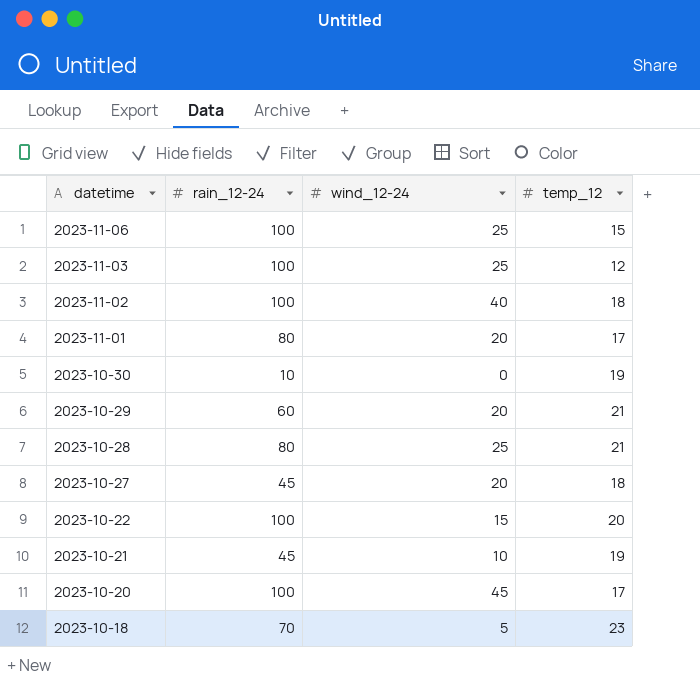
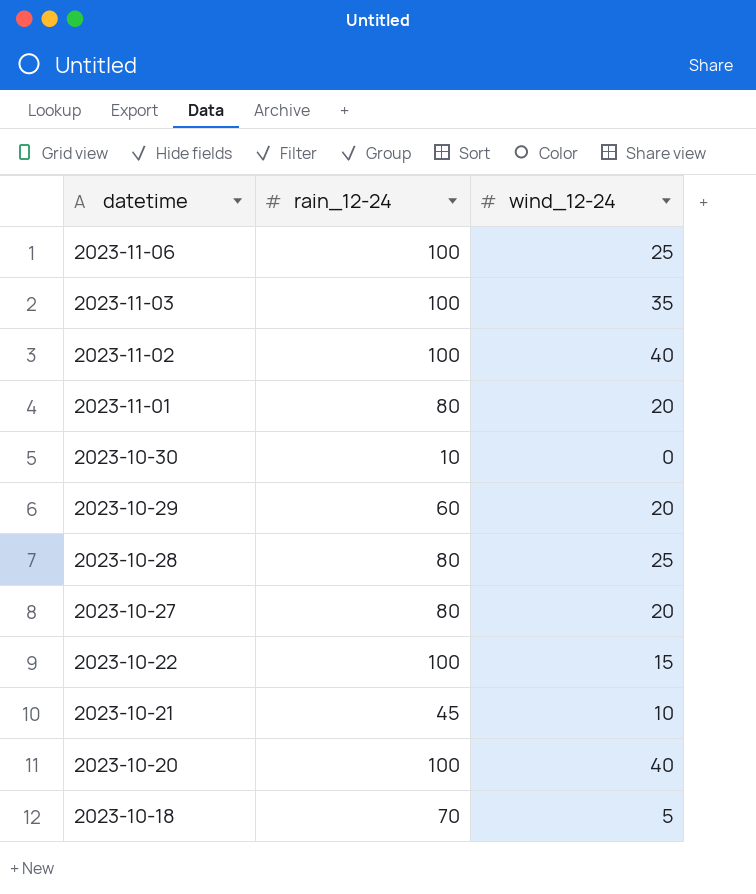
column temp_12 | position: 4 -> none
2023-11-03 | wind_12-24: 25 -> 35
2023-10-27 | rain_12-24: 45 -> 80
2023-10-20 | wind_12-24: 45 -> 40

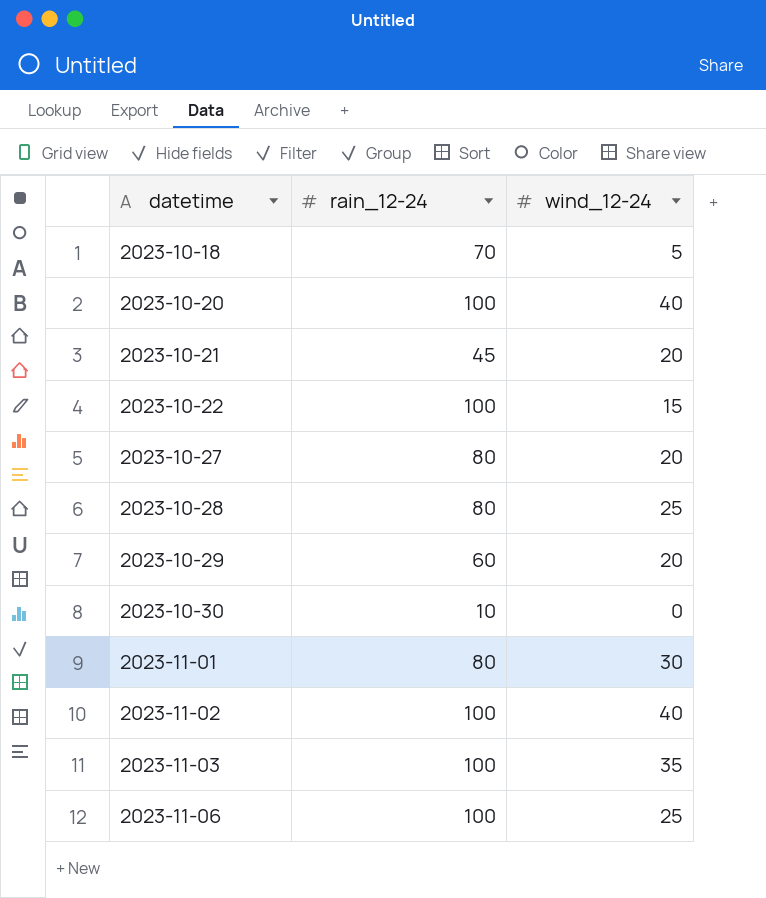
row order: datetime descending -> datetime ascending
2023-10-21 | wind_12-24: 10 -> 20
2023-11-01 | wind_12-24: 20 -> 30

